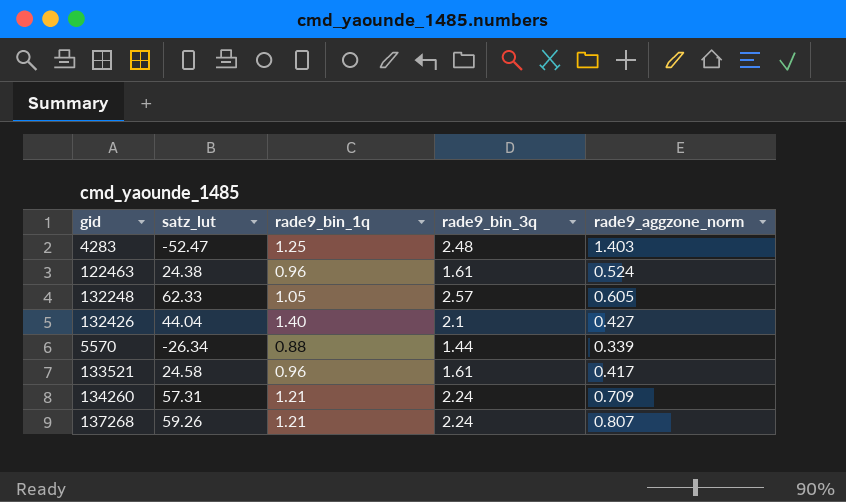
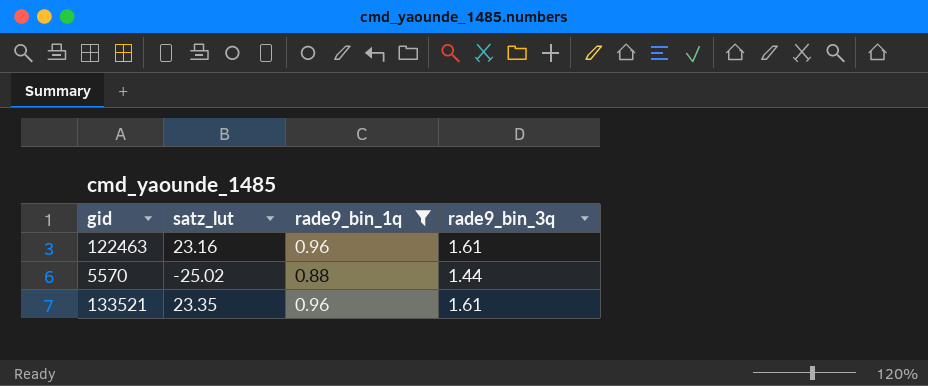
filter: none -> rade9_bin_1q <= 0.96
column rade9_aggzone_norm | position: 5 -> none
122463 | satz_lut: 24.38 -> 23.16
5570 | satz_lut: -26.34 -> -25.02
133521 | satz_lut: 24.58 -> 23.35

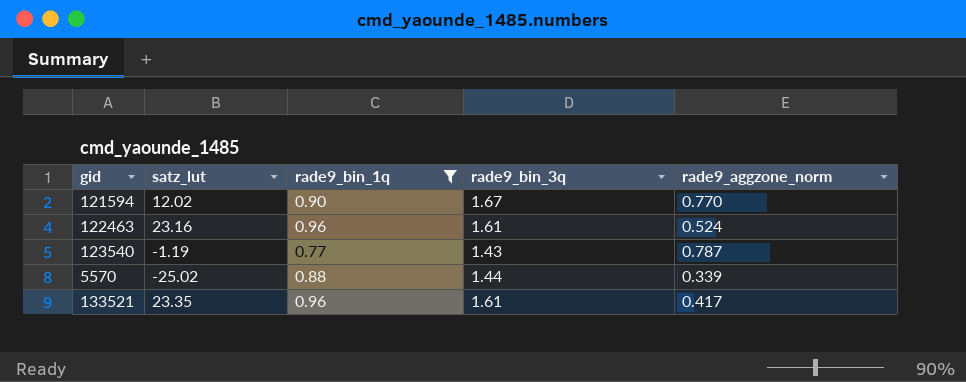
column rade9_aggzone_norm | position: none -> 5
row 121594: none -> 12.02 | 0.90 | 1.67 | 0.770
row 123540: none -> -1.19 | 0.77 | 1.43 | 0.787

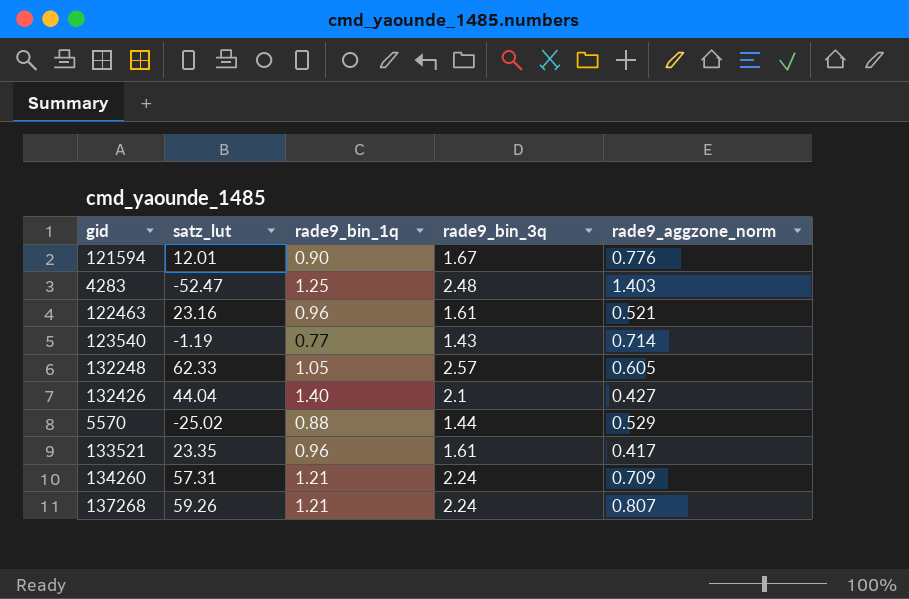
filter: rade9_bin_1q <= 0.96 -> none
121594 | satz_lut: 12.02 -> 12.01
121594 | rade9_aggzone_norm: 0.770 -> 0.776
122463 | rade9_aggzone_norm: 0.524 -> 0.521
123540 | rade9_aggzone_norm: 0.787 -> 0.714
5570 | rade9_aggzone_norm: 0.339 -> 0.529

